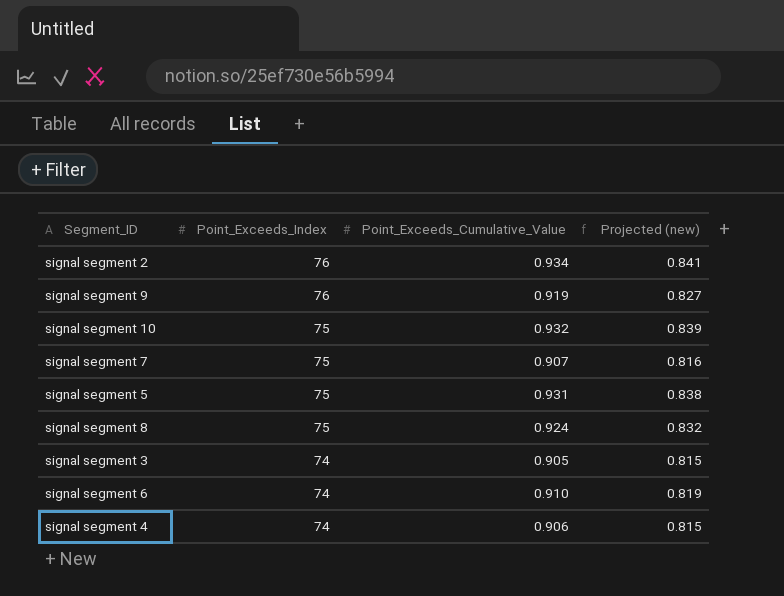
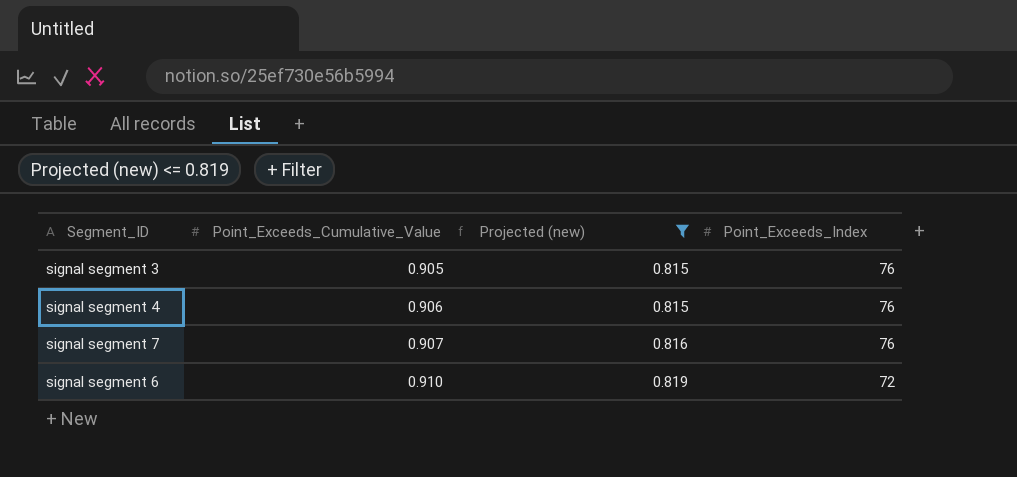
filter: none -> Projected (new) <= 0.819
row order: Point_Exceeds_Index descending -> Point_Exceeds_Cumulative_Value ascending
column Point_Exceeds_Index | position: 2 -> 4
signal segment 3 | Point_Exceeds_Index: 74 -> 76
signal segment 4 | Point_Exceeds_Index: 74 -> 76
signal segment 7 | Point_Exceeds_Index: 75 -> 76
signal segment 6 | Point_Exceeds_Index: 74 -> 72

